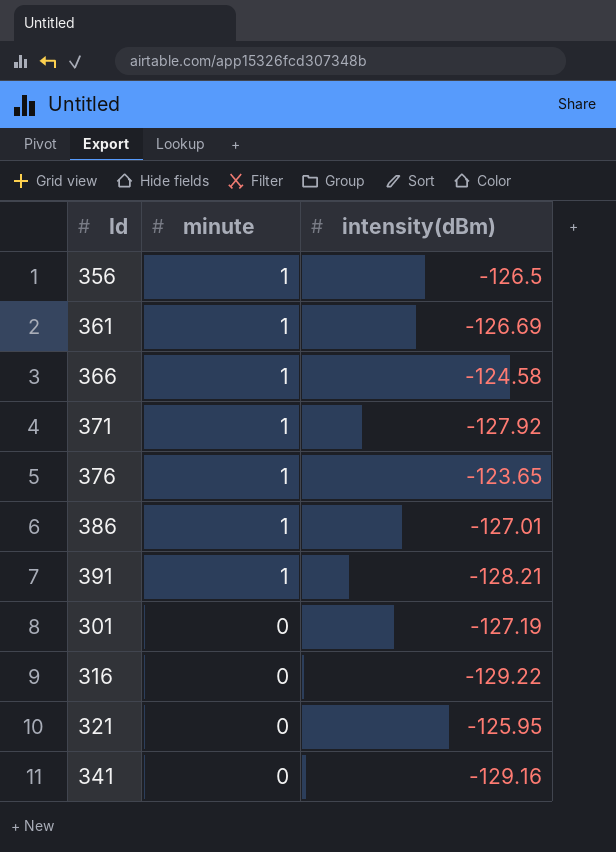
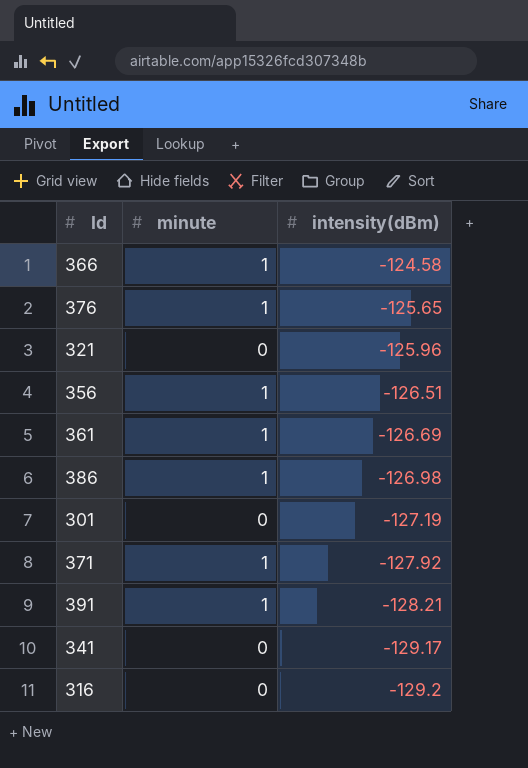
row order: minute descending -> intensity(dBm) descending
376 | intensity(dBm): -123.65 -> -125.65
321 | intensity(dBm): -125.95 -> -125.96
356 | intensity(dBm): -126.5 -> -126.51
386 | intensity(dBm): -127.01 -> -126.98
341 | intensity(dBm): -129.16 -> -129.17
316 | intensity(dBm): -129.22 -> -129.2

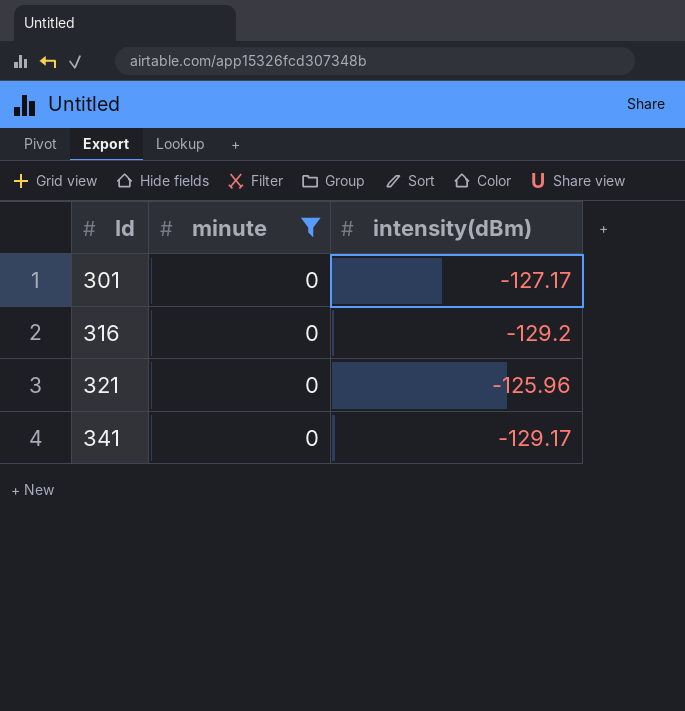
filter: none -> minute = 0
row order: intensity(dBm) descending -> Id ascending
301 | intensity(dBm): -127.19 -> -127.17

